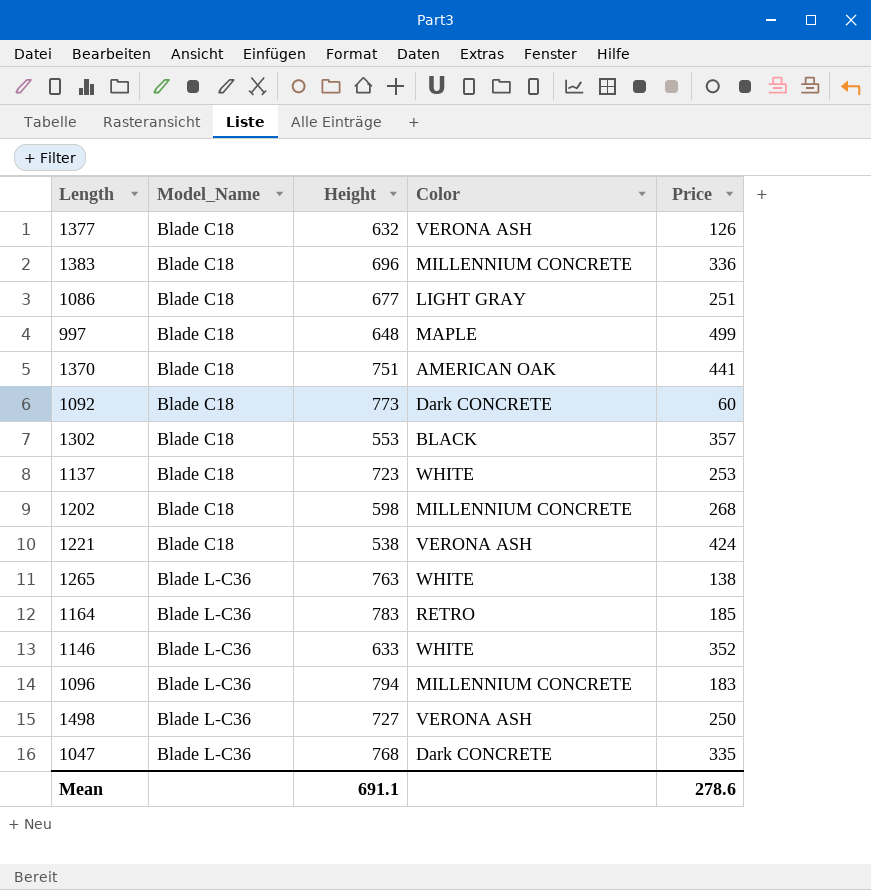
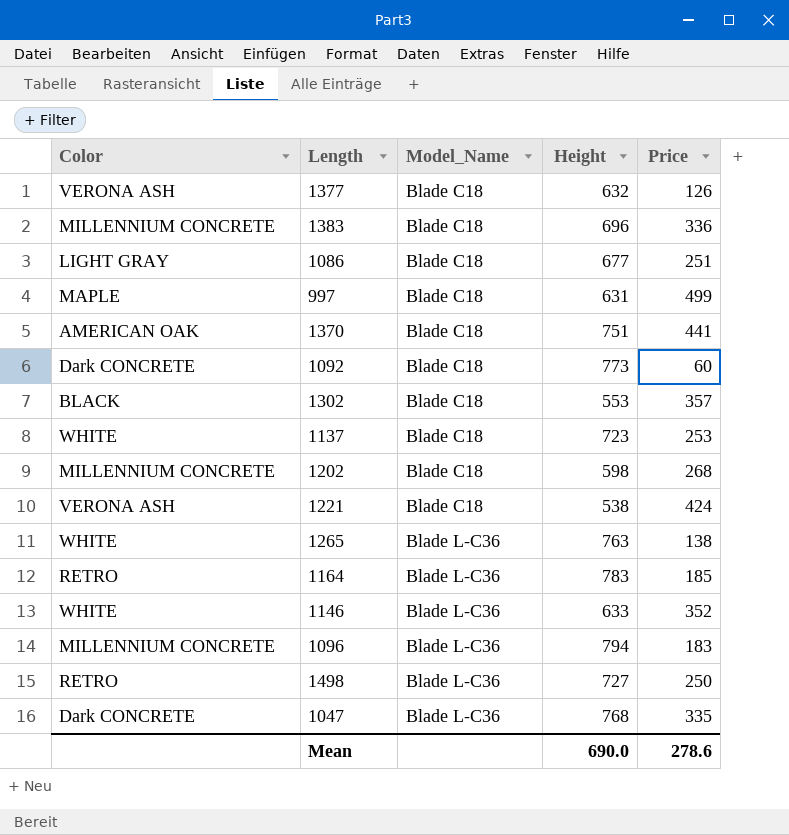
column Color | position: 4 -> 1
997 | Height: 648 -> 631
1498 | Color: VERONA ASH -> RETRO
Mean | Height: 691.1 -> 690.0

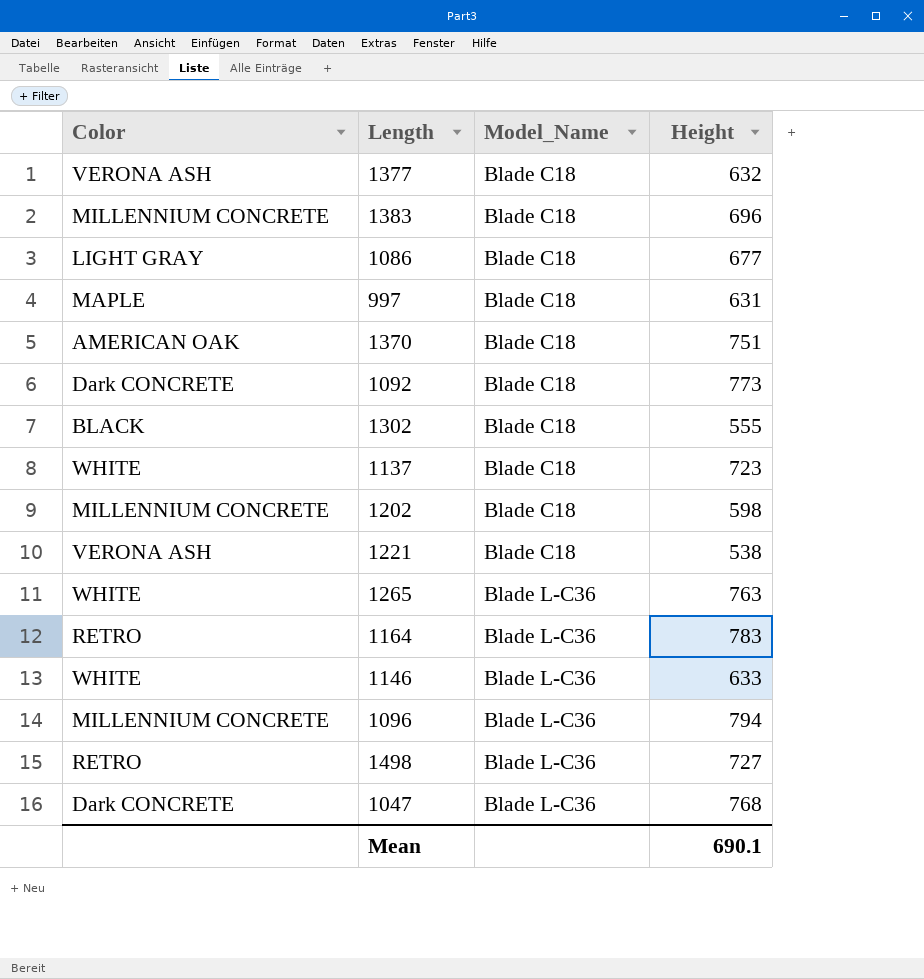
column Price | position: 5 -> none
1302 | Height: 553 -> 555
Mean | Height: 690.0 -> 690.1

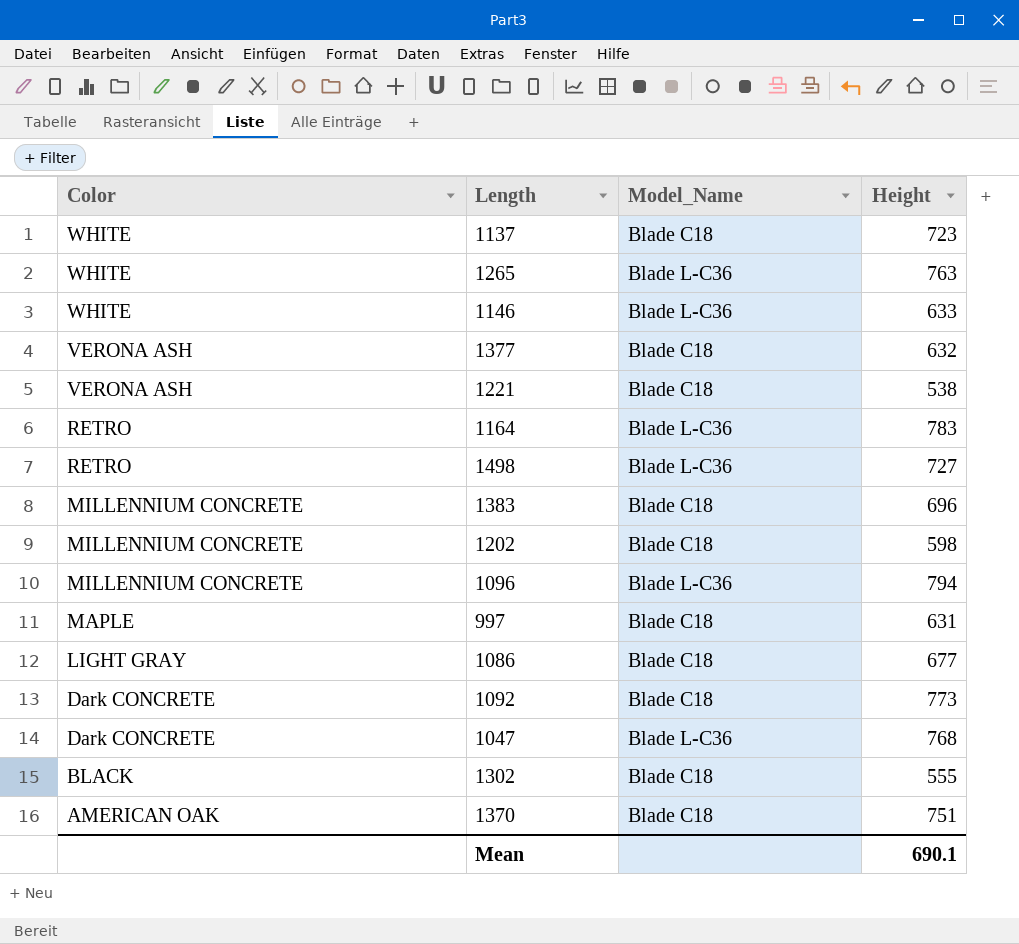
row order: Model_Name ascending -> Color descending

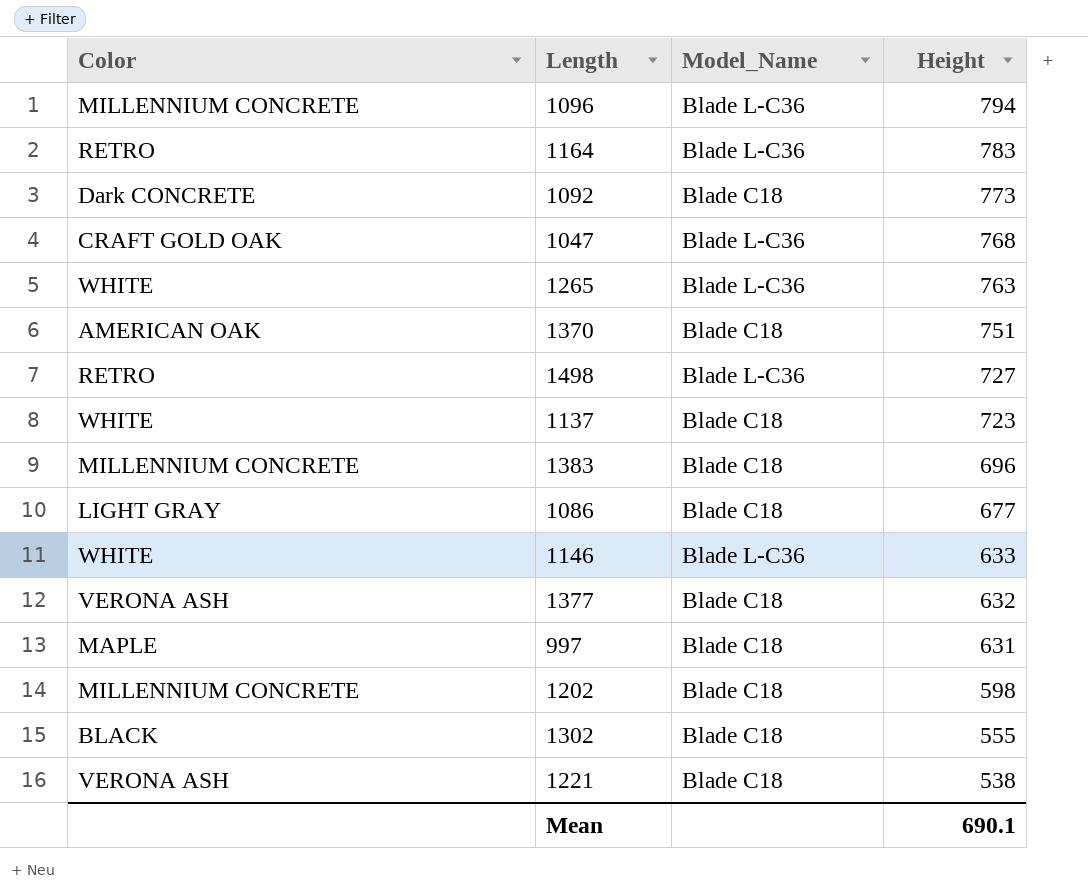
row order: Color descending -> Height descending
1047 | Color: Dark CONCRETE -> CRAFT GOLD OAK

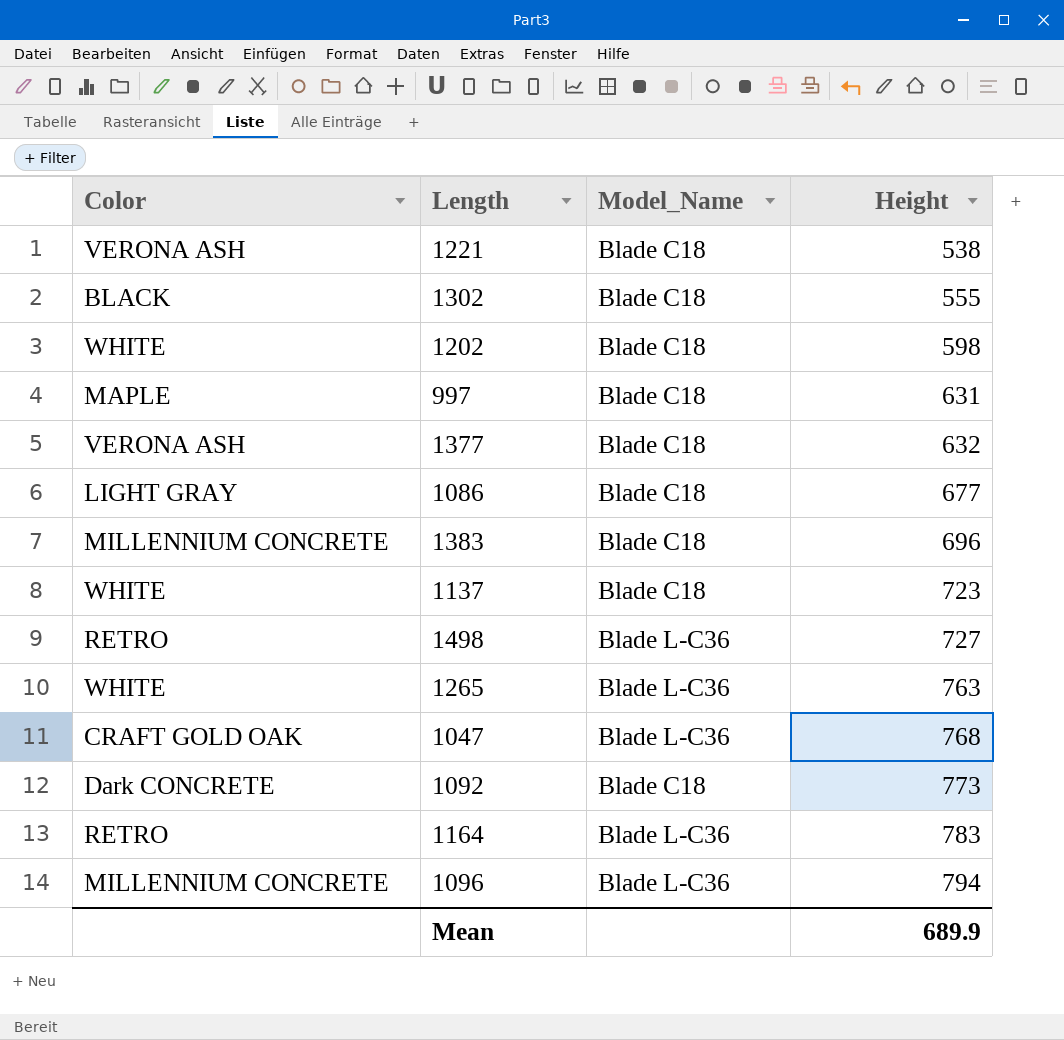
row order: Height descending -> Height ascending
row 1370: AMERICAN OAK | Blade C18 | 751 -> none
row 1146: WHITE | Blade L-C36 | 633 -> none
1202 | Color: MILLENNIUM CONCRETE -> WHITE
Mean | Height: 690.1 -> 689.9

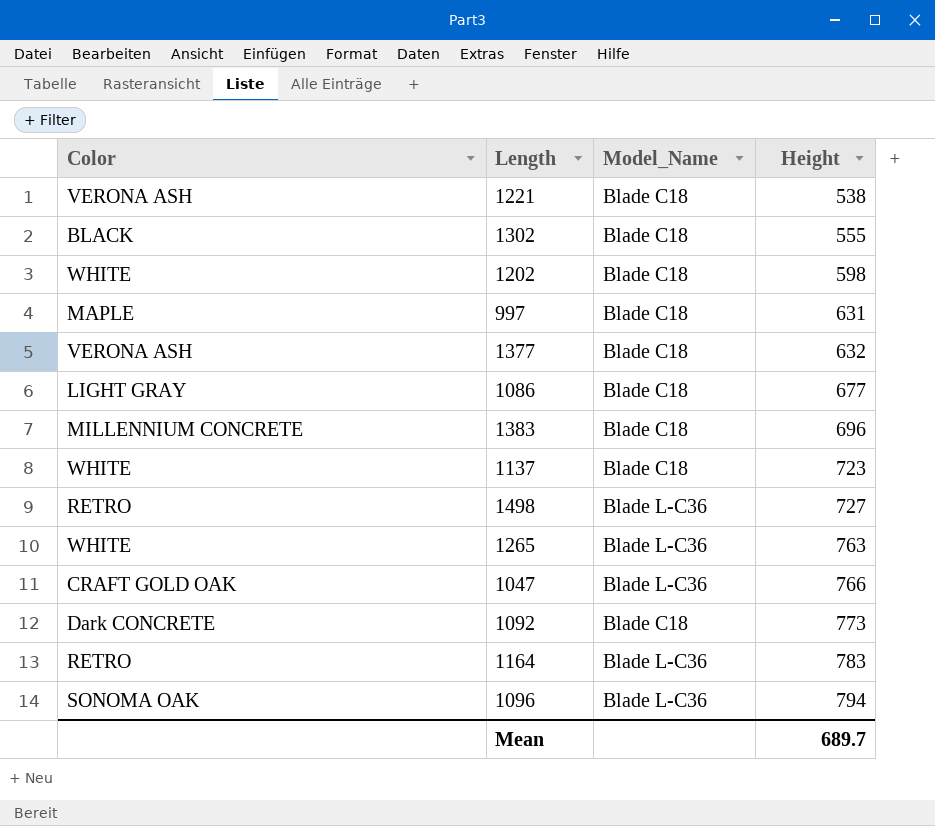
1047 | Height: 768 -> 766
1096 | Color: MILLENNIUM CONCRETE -> SONOMA OAK
Mean | Height: 689.9 -> 689.7

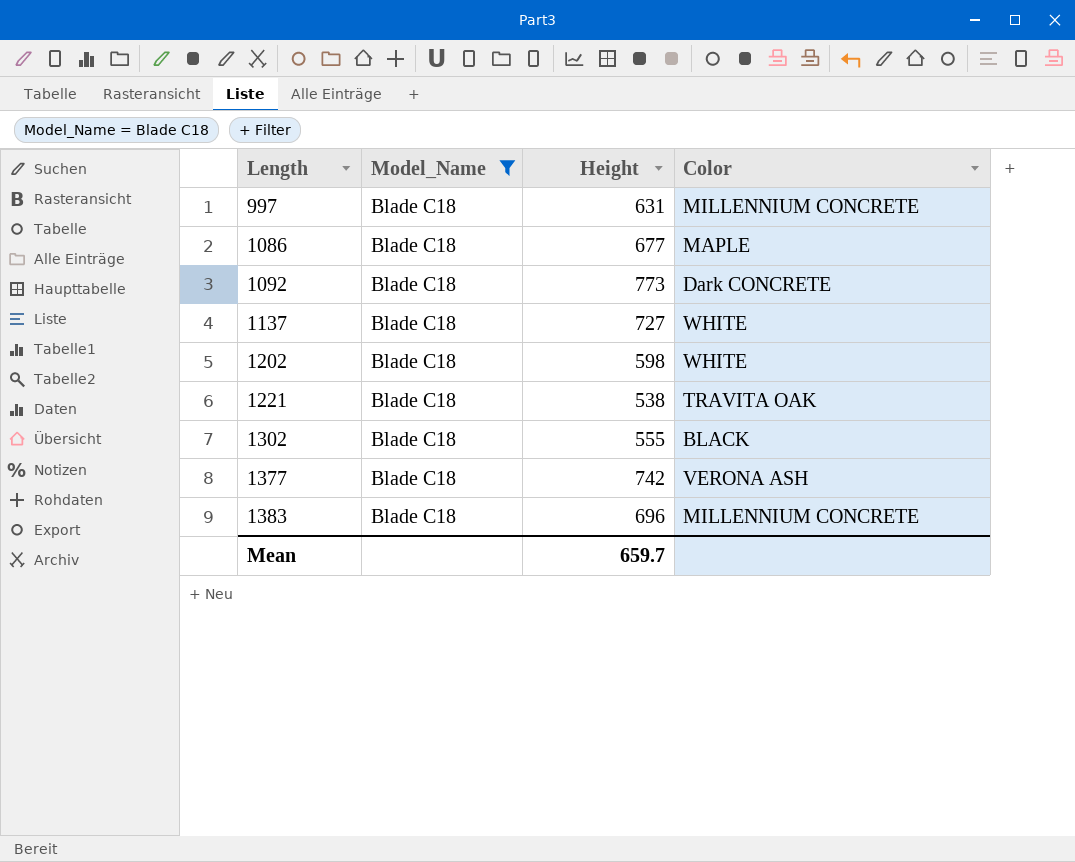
filter: none -> Model_Name = Blade C18
row order: Height ascending -> Length ascending
column Color | position: 1 -> 4
997 | Color: MAPLE -> MILLENNIUM CONCRETE
1086 | Color: LIGHT GRAY -> MAPLE
1137 | Height: 723 -> 727
1221 | Color: VERONA ASH -> TRAVITA OAK
1377 | Height: 632 -> 742
Mean | Height: 689.7 -> 659.7

